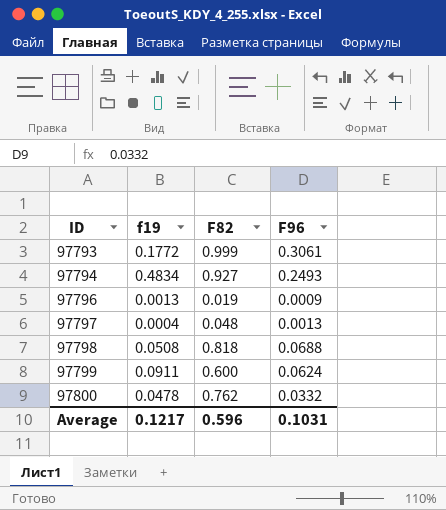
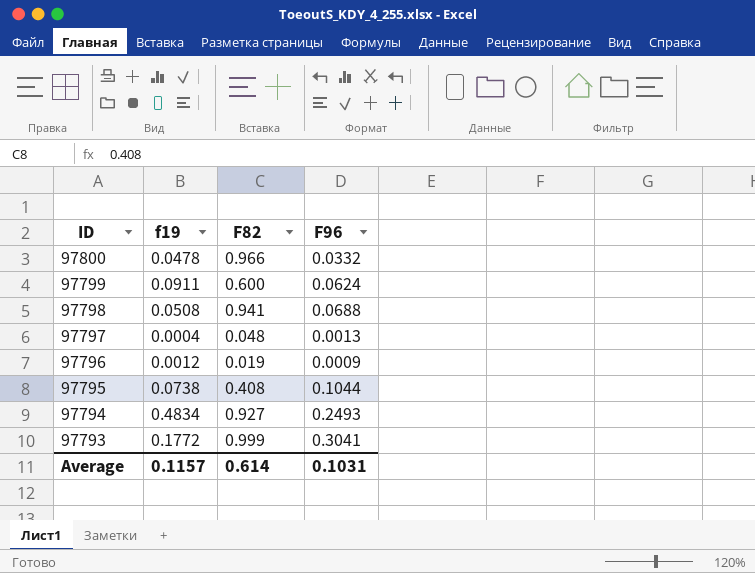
row order: ID ascending -> ID descending
97800 | F82: 0.762 -> 0.966
97798 | F82: 0.818 -> 0.941
97796 | f19: 0.0013 -> 0.0012
row 97795: none -> 0.0738 | 0.408 | 0.1044
97793 | F96: 0.3061 -> 0.3041
Average | f19: 0.1217 -> 0.1157
Average | F82: 0.596 -> 0.614

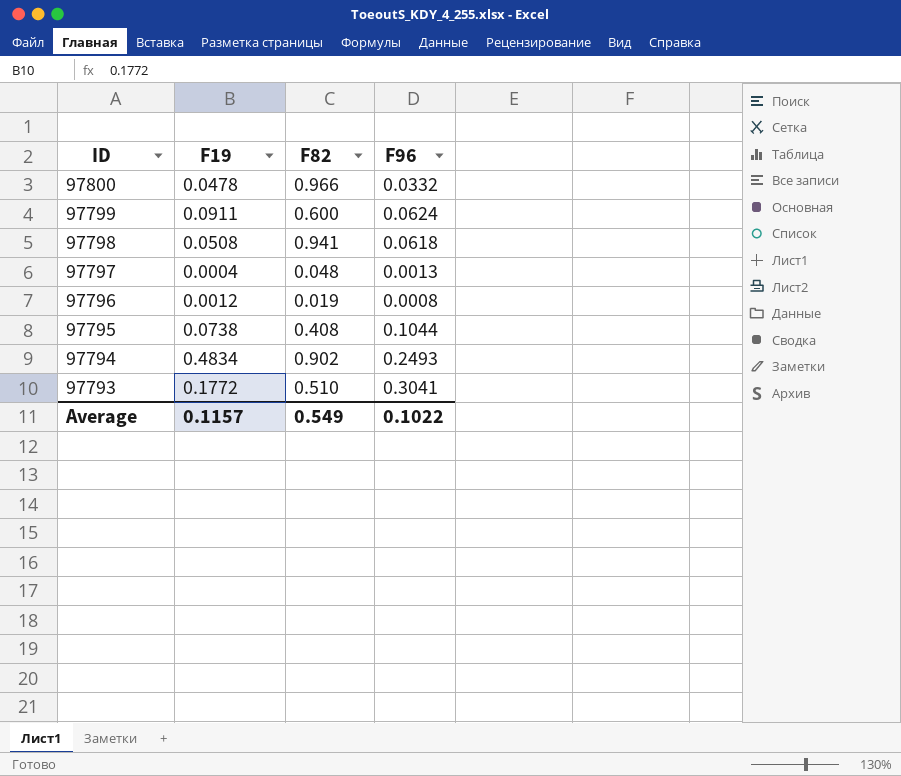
column name: f19 -> F19
97798 | F96: 0.0688 -> 0.0618
97796 | F96: 0.0009 -> 0.0008
97794 | F82: 0.927 -> 0.902
97793 | F82: 0.999 -> 0.510
Average | F82: 0.614 -> 0.549
Average | F96: 0.1031 -> 0.1022

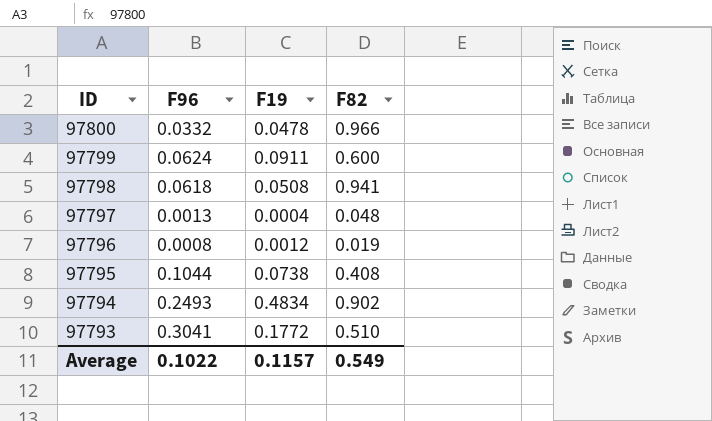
column F96 | position: 4 -> 2

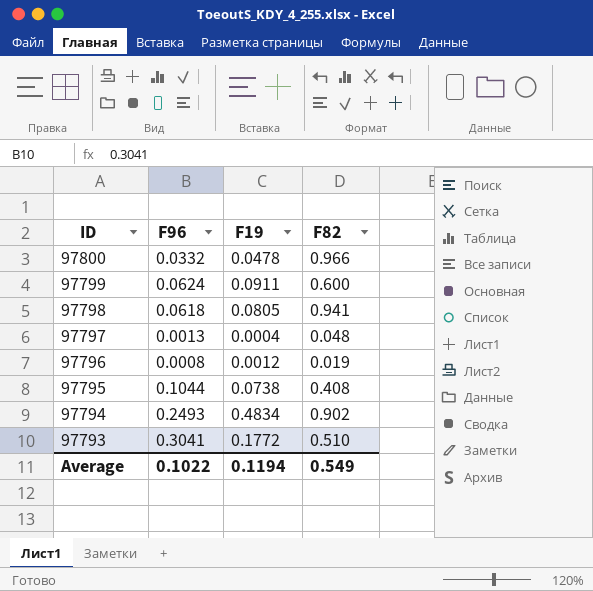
97798 | F19: 0.0508 -> 0.0805
Average | F19: 0.1157 -> 0.1194

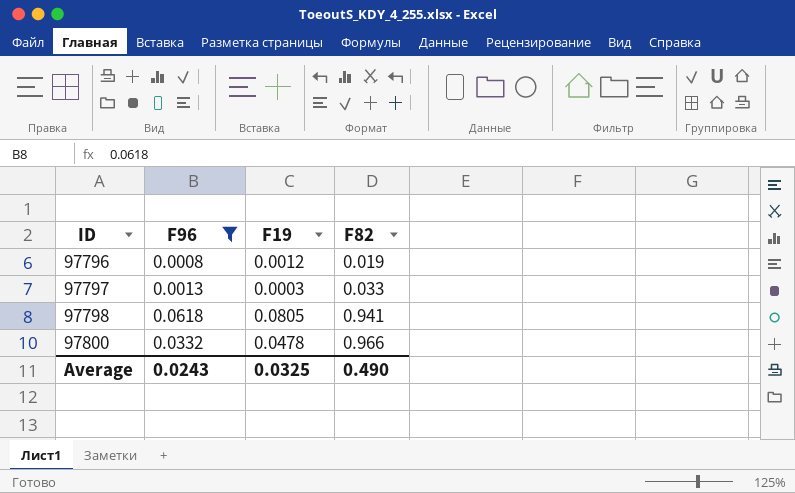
filter: none -> F96 <= 0.0618
row order: ID descending -> ID ascending
97797 | F19: 0.0004 -> 0.0003
97797 | F82: 0.048 -> 0.033
Average | F96: 0.1022 -> 0.0243
Average | F19: 0.1194 -> 0.0325
Average | F82: 0.549 -> 0.490

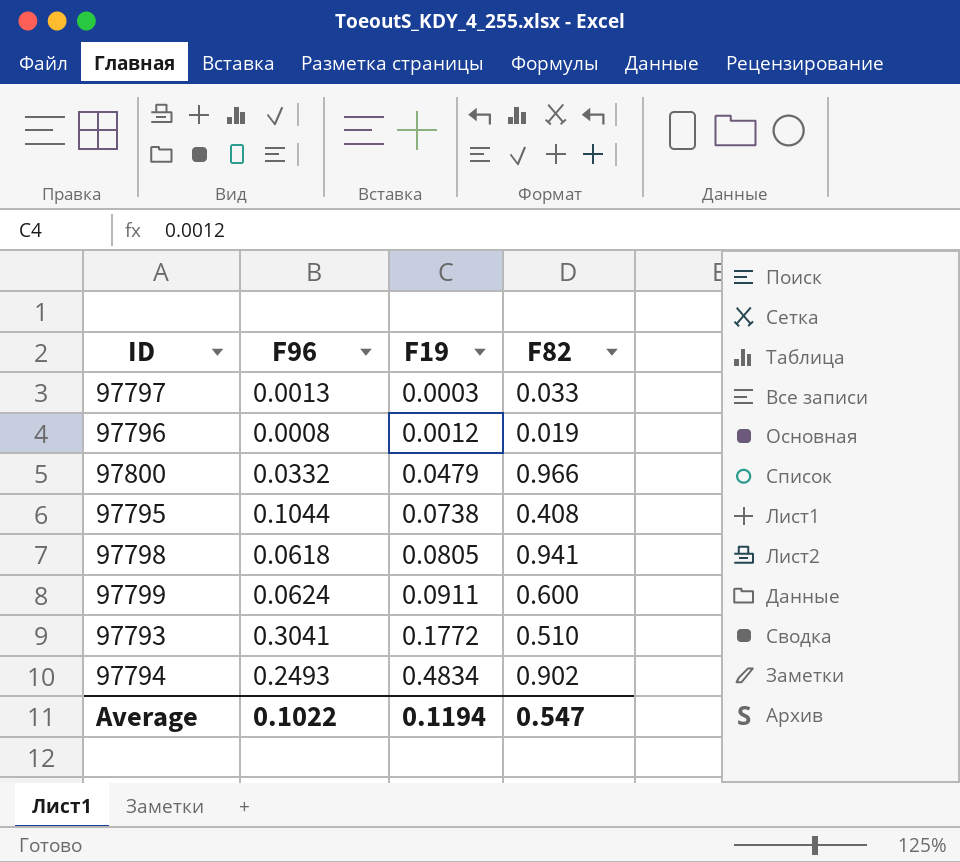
filter: F96 <= 0.0618 -> none
row order: ID ascending -> F19 ascending
97800 | F19: 0.0478 -> 0.0479
Average | F96: 0.0243 -> 0.1022
Average | F19: 0.0325 -> 0.1194
Average | F82: 0.490 -> 0.547

